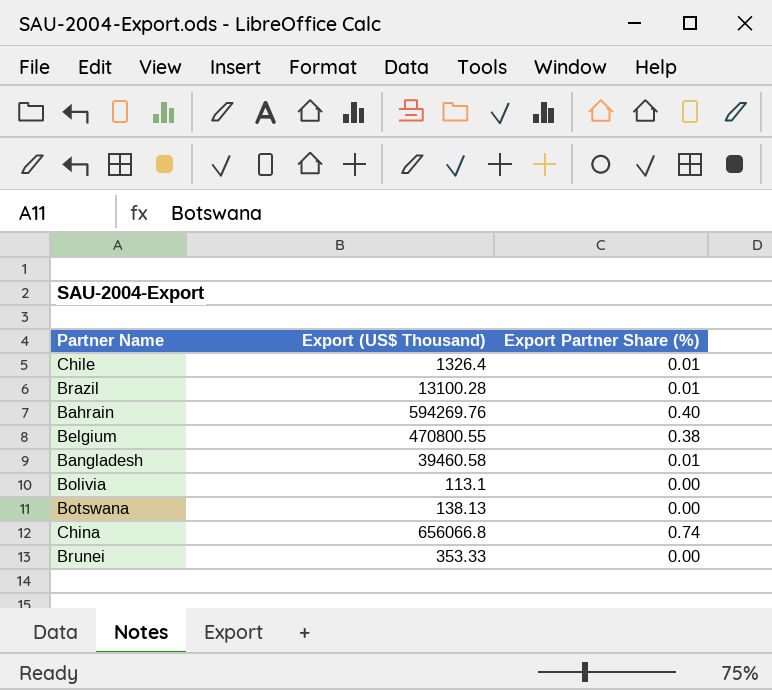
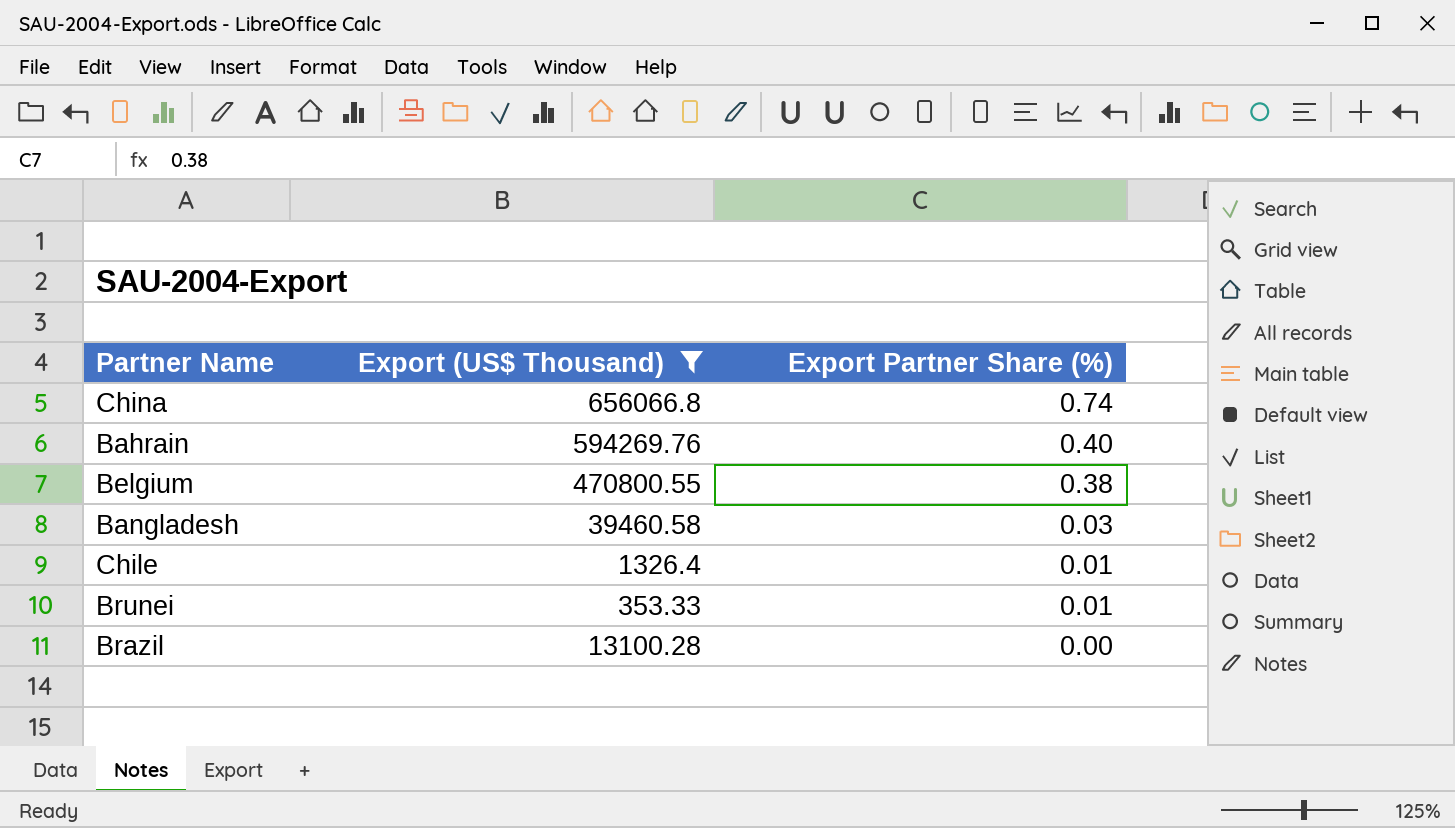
filter: none -> Export (US$ Thousand) >= 353.33
row order: none -> Export Partner Share (%) descending
Bangladesh | Export Partner Share (%): 0.01 -> 0.03
Brunei | Export Partner Share (%): 0.00 -> 0.01
Brazil | Export Partner Share (%): 0.01 -> 0.00

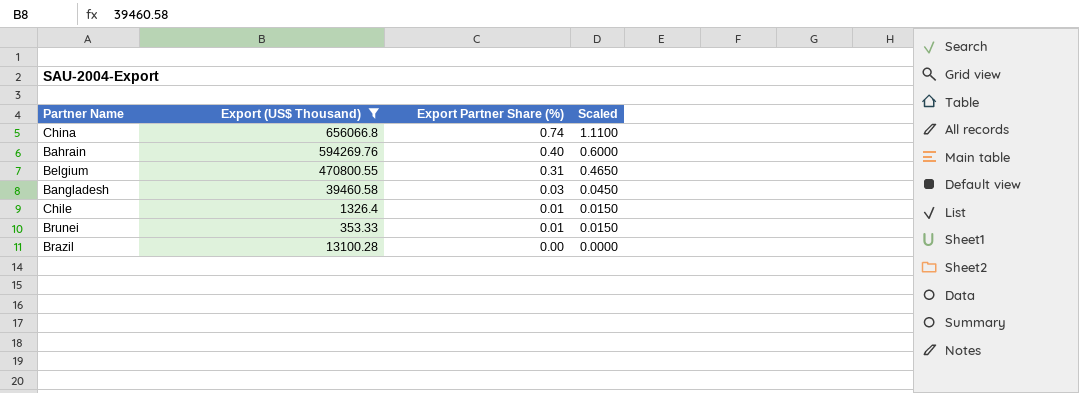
column Scaled | formula: none -> [Export Partner Share (%)] * 1.5
Belgium | Export Partner Share (%): 0.38 -> 0.31

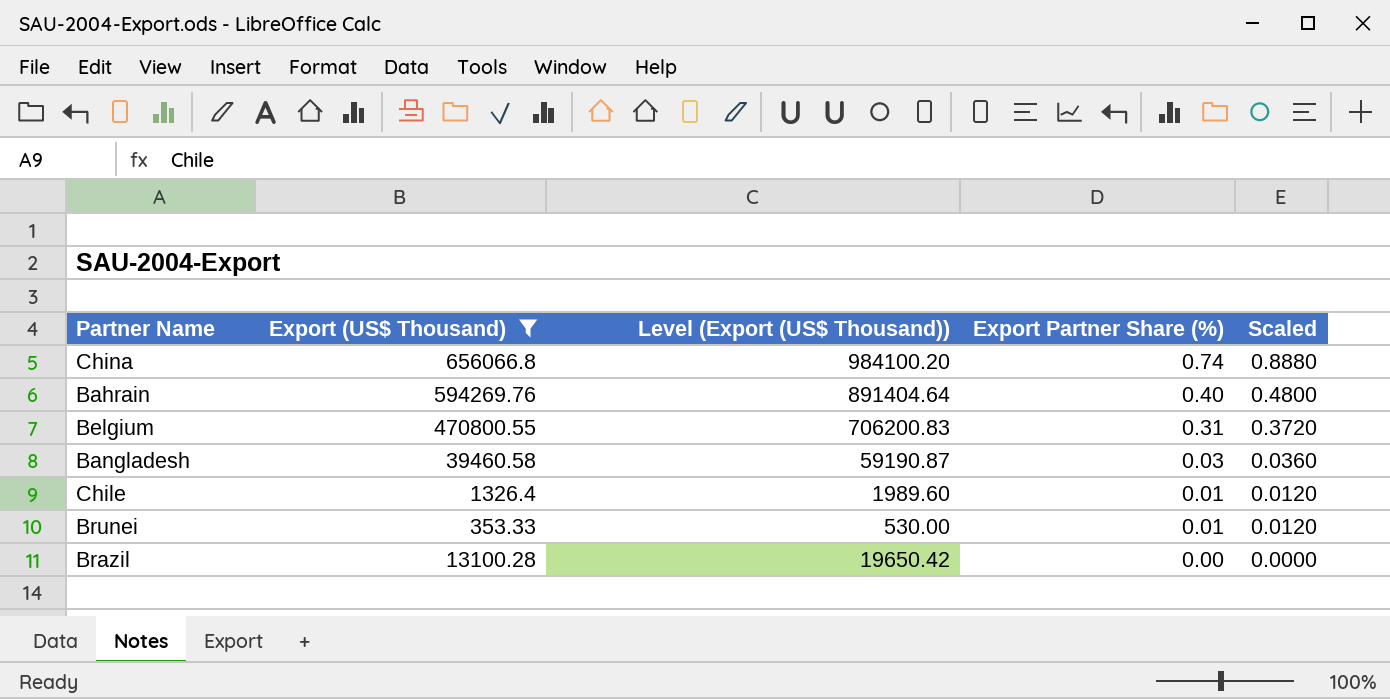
column Level (Export (US$ Thousand)) | formula: none -> [Export (US$ Thousand)] * 1.5
column Scaled | formula: [Export Partner Share (%)] * 1.5 -> [Export Partner Share (%)] * 1.2

